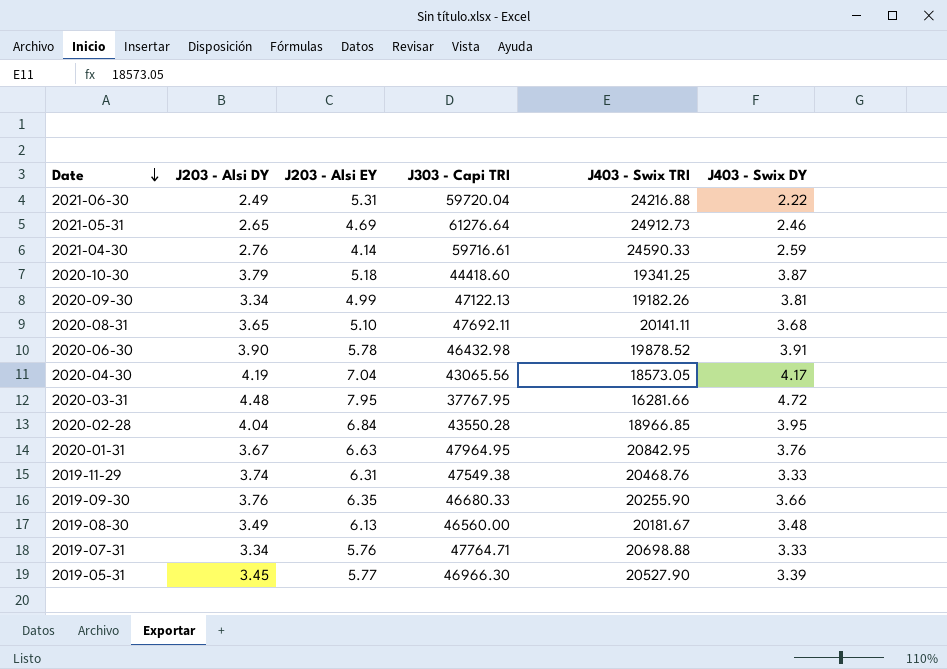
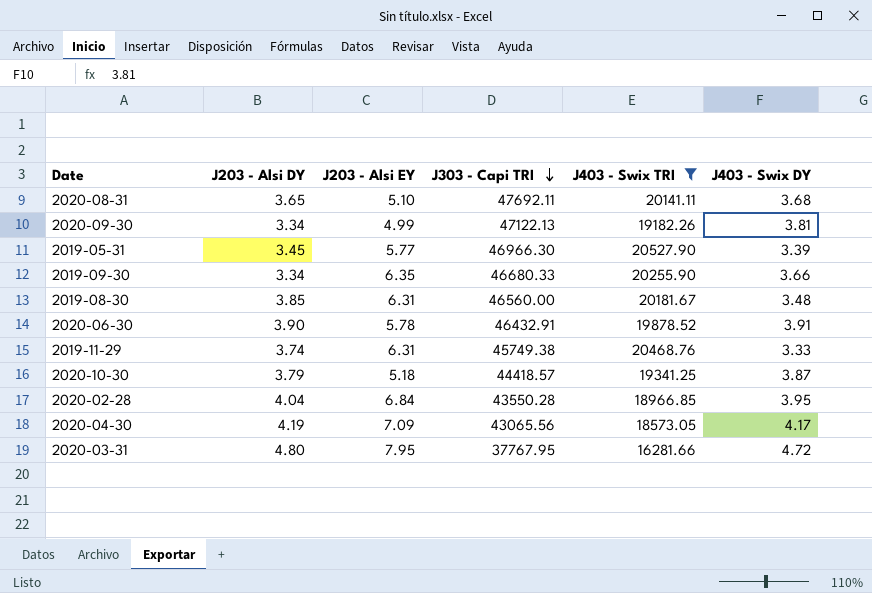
filter: none -> J403 - Swix TRI <= 20527.90
row order: Date descending -> J303 - Capi TRI descending
2019-09-30 | J203 - Alsi DY: 3.76 -> 3.34
2019-08-30 | J203 - Alsi DY: 3.49 -> 3.85
2019-08-30 | J203 - Alsi EY: 6.13 -> 6.31
2020-06-30 | J303 - Capi TRI: 46432.98 -> 46432.91
2019-11-29 | J303 - Capi TRI: 47549.38 -> 45749.38
2020-10-30 | J303 - Capi TRI: 44418.60 -> 44418.57
2020-04-30 | J203 - Alsi EY: 7.04 -> 7.09
2020-03-31 | J203 - Alsi DY: 4.48 -> 4.80

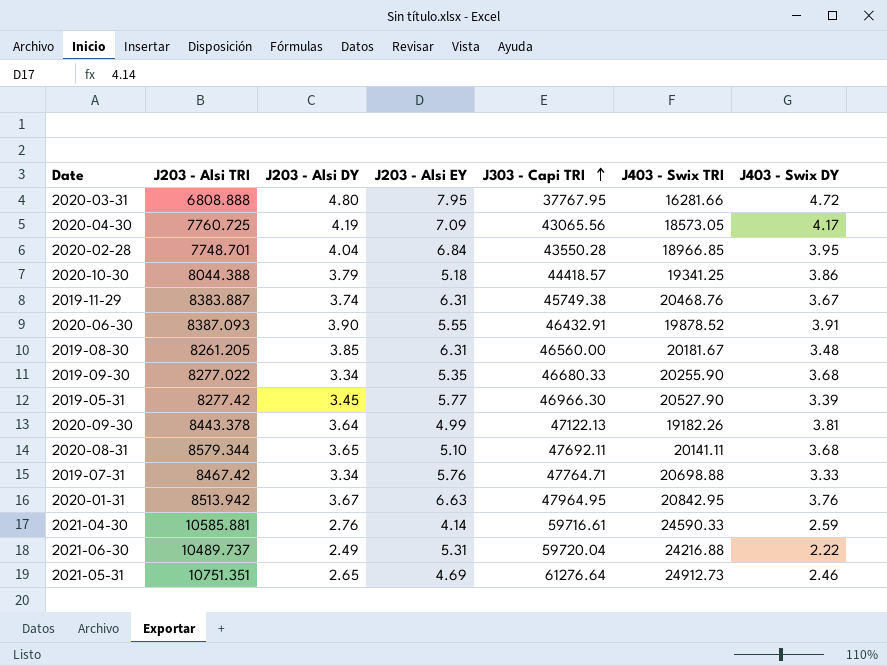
filter: J403 - Swix TRI <= 20527.90 -> none
row order: J303 - Capi TRI descending -> J303 - Capi TRI ascending
column J203 - Alsi TRI | position: none -> 2
2020-10-30 | J403 - Swix DY: 3.87 -> 3.86
2019-11-29 | J403 - Swix DY: 3.33 -> 3.67
2020-06-30 | J203 - Alsi EY: 5.78 -> 5.55
2019-09-30 | J203 - Alsi EY: 6.35 -> 5.35
2019-09-30 | J403 - Swix DY: 3.66 -> 3.68
2020-09-30 | J203 - Alsi DY: 3.34 -> 3.64

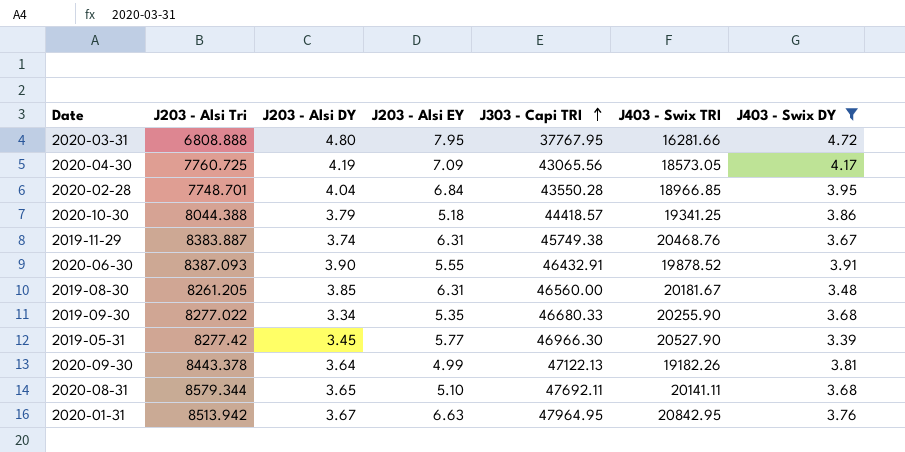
filter: none -> J403 - Swix DY >= 3.39
column name: J203 - Alsi TRI -> J203 - Alsi Tri

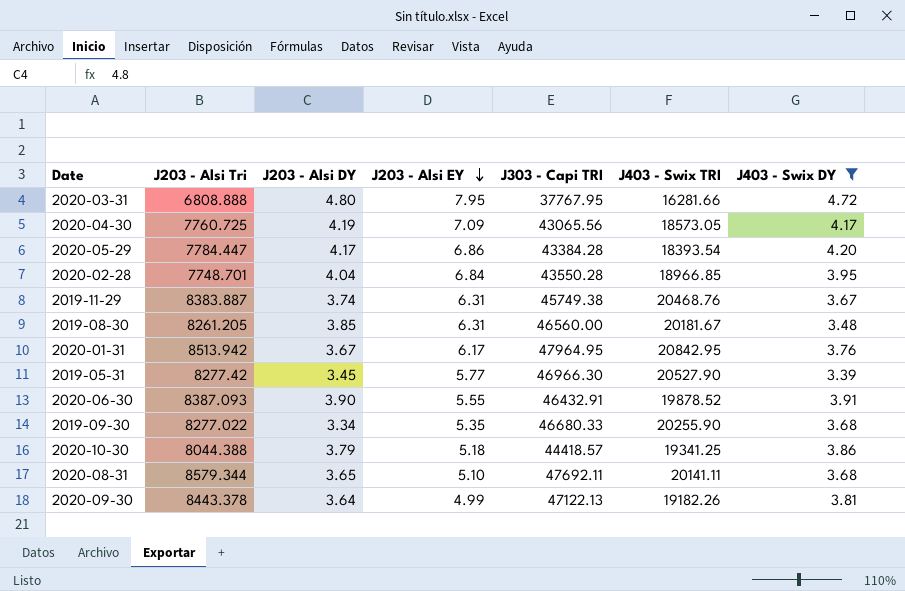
row order: J303 - Capi TRI ascending -> J203 - Alsi EY descending
row 2020-05-29: none -> 7784.447 | 4.17 | 6.86 | 43384.28 | 18393.54 | 4.20
2020-01-31 | J203 - Alsi EY: 6.63 -> 6.17

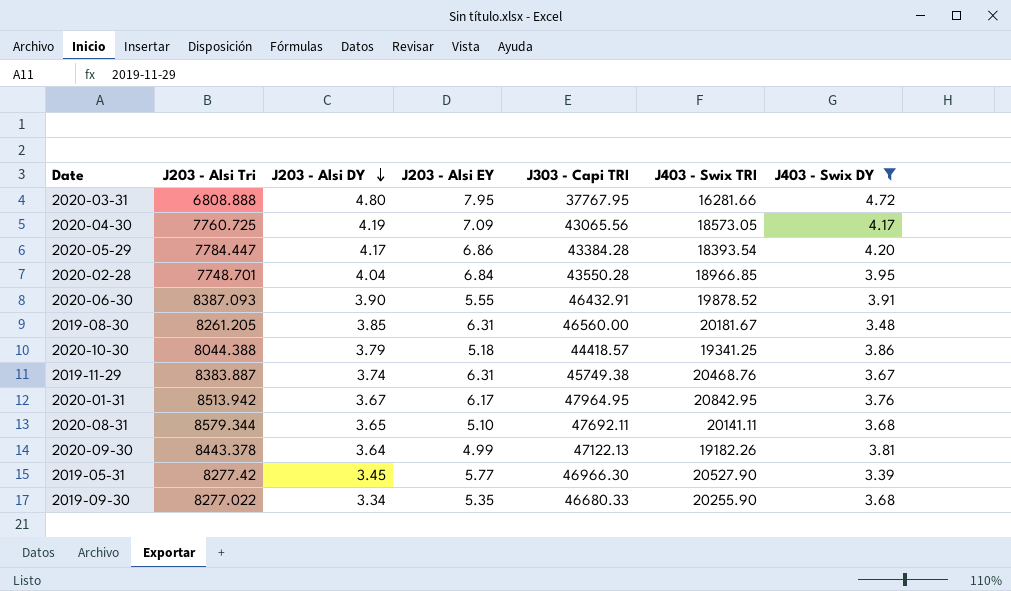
row order: J203 - Alsi EY descending -> J203 - Alsi DY descending

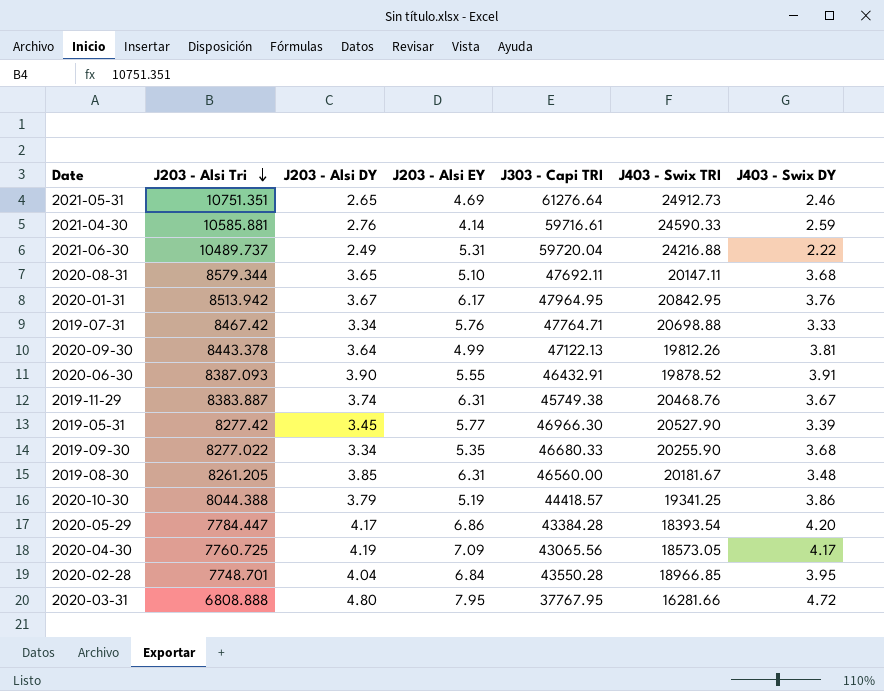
filter: J403 - Swix DY >= 3.39 -> none
row order: J203 - Alsi DY descending -> J203 - Alsi Tri descending
2020-08-31 | J403 - Swix TRI: 20141.11 -> 20147.11
2020-09-30 | J403 - Swix TRI: 19182.26 -> 19812.26
2020-10-30 | J203 - Alsi EY: 5.18 -> 5.19

